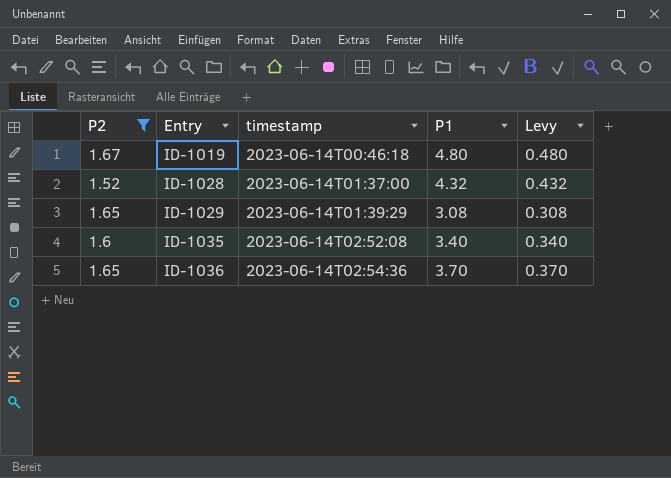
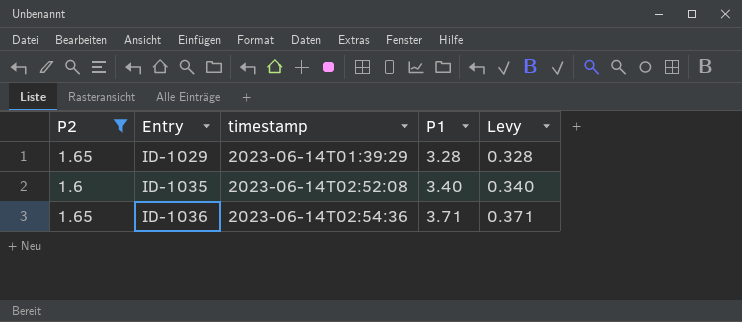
row ID-1019: 1.67 | 2023-06-14T00:46:18 | 4.80 | 0.480 -> none
row ID-1028: 1.52 | 2023-06-14T01:37:00 | 4.32 | 0.432 -> none
ID-1029 | P1: 3.08 -> 3.28
ID-1029 | Levy: 0.308 -> 0.328
ID-1036 | P1: 3.70 -> 3.71
ID-1036 | Levy: 0.370 -> 0.371

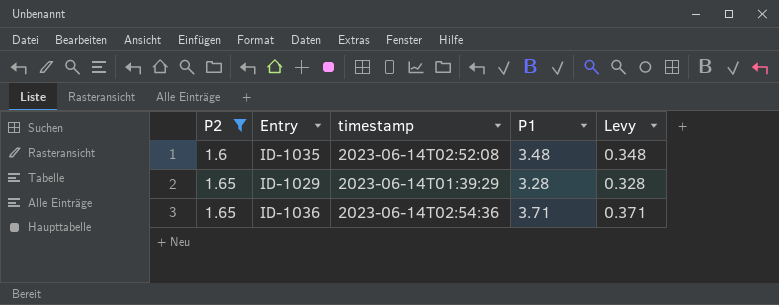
row order: Entry ascending -> P2 ascending
ID-1035 | P1: 3.40 -> 3.48
ID-1035 | Levy: 0.340 -> 0.348

